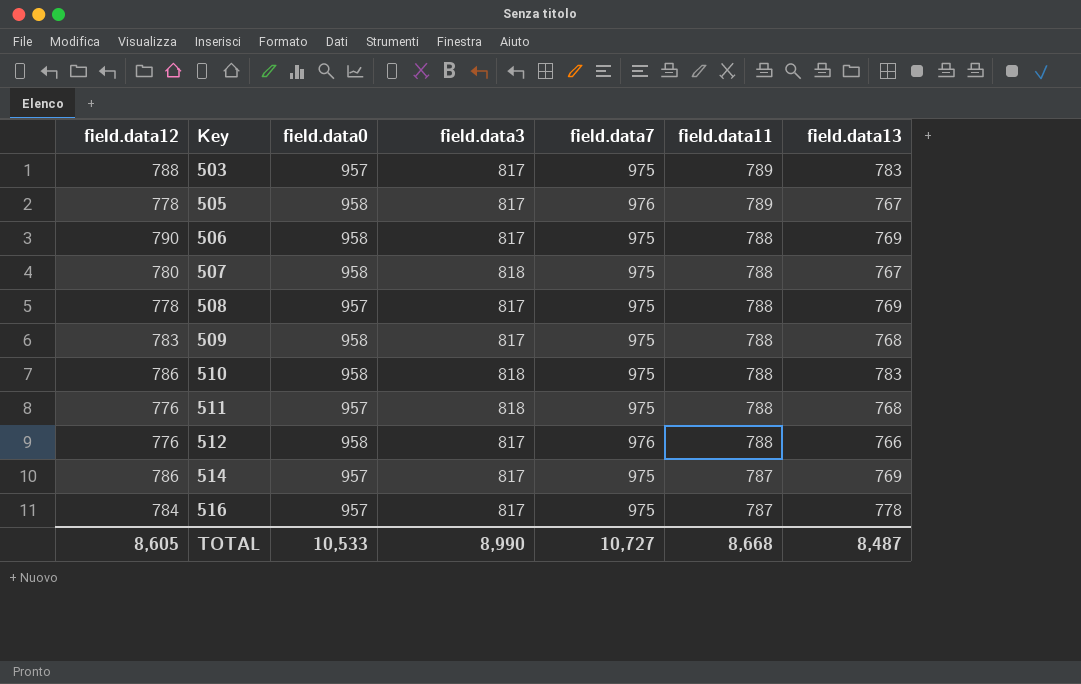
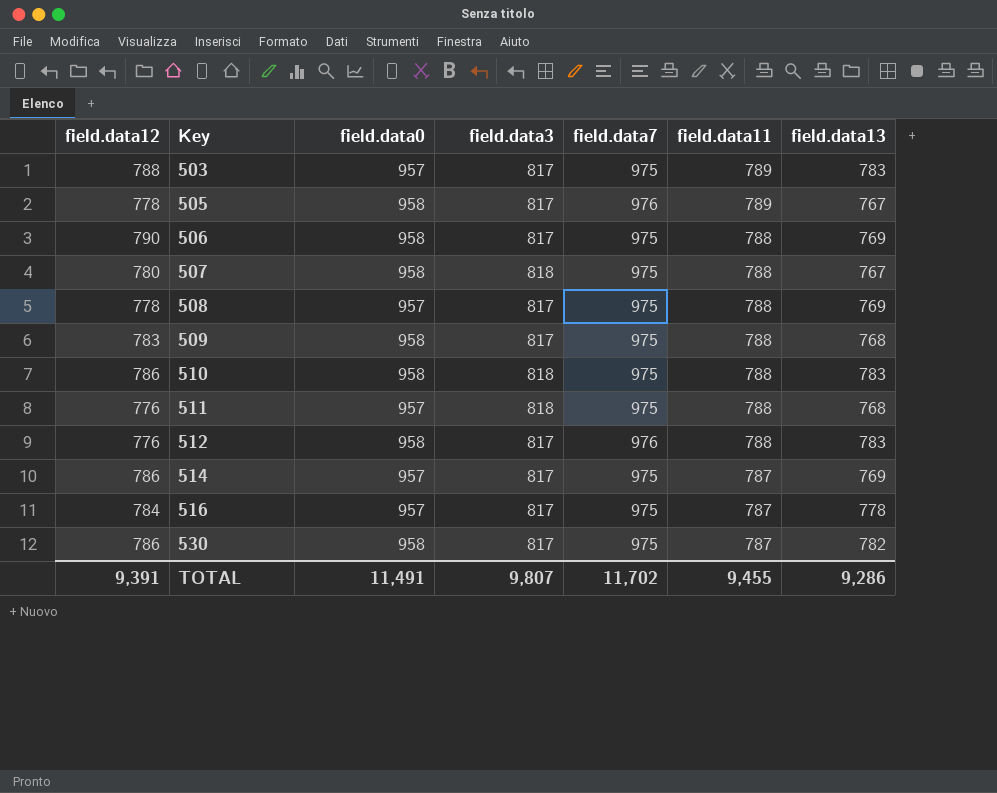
512 | field.data13: 766 -> 783
row 530: none -> 786 | 958 | 817 | 975 | 787 | 782
TOTAL | field.data12: 8,605 -> 9,391
TOTAL | field.data0: 10,533 -> 11,491
TOTAL | field.data3: 8,990 -> 9,807
TOTAL | field.data7: 10,727 -> 11,702
TOTAL | field.data11: 8,668 -> 9,455
TOTAL | field.data13: 8,487 -> 9,286

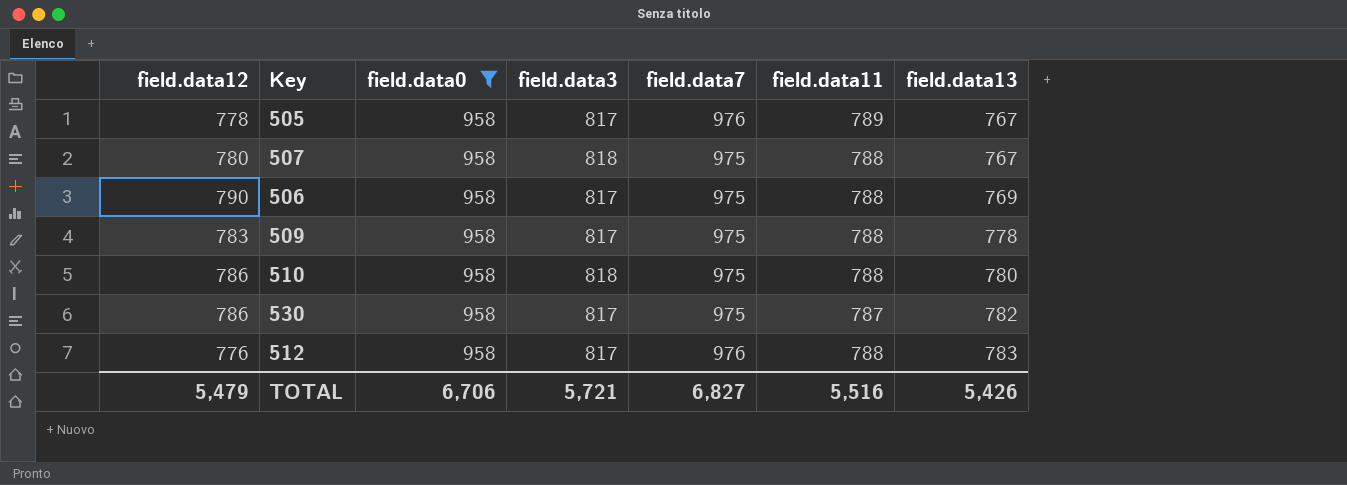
filter: none -> field.data0 = 958
row order: Key ascending -> field.data13 ascending
509 | field.data13: 768 -> 778
510 | field.data13: 783 -> 780
TOTAL | field.data12: 9,391 -> 5,479
TOTAL | field.data0: 11,491 -> 6,706
TOTAL | field.data3: 9,807 -> 5,721
TOTAL | field.data7: 11,702 -> 6,827
TOTAL | field.data11: 9,455 -> 5,516
TOTAL | field.data13: 9,286 -> 5,426

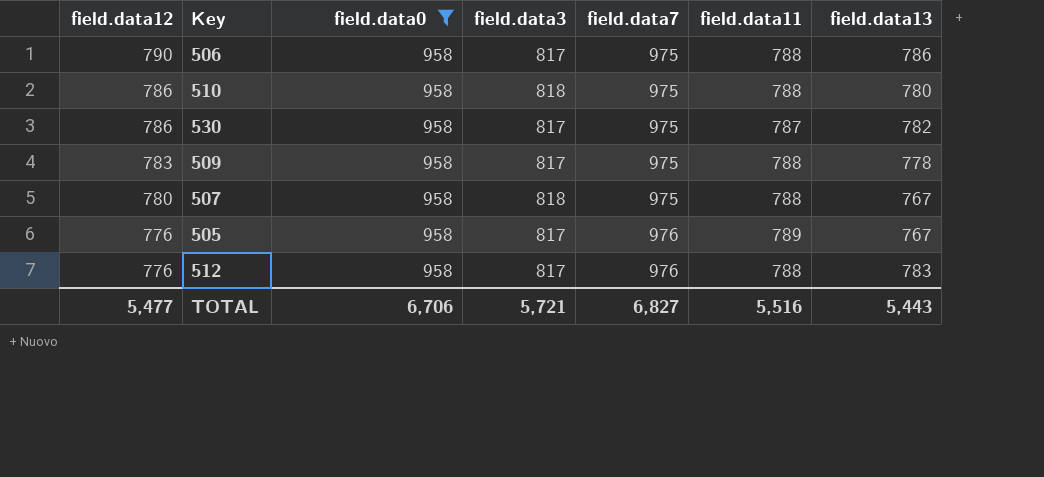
row order: field.data13 ascending -> field.data12 descending
506 | field.data13: 769 -> 786
505 | field.data12: 778 -> 776
TOTAL | field.data12: 5,479 -> 5,477
TOTAL | field.data13: 5,426 -> 5,443

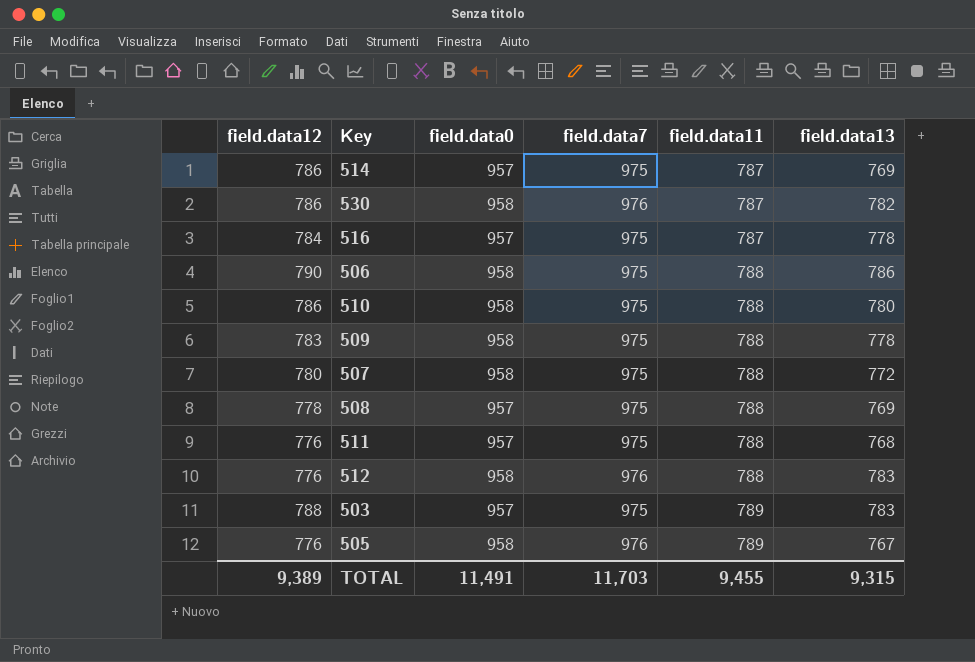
filter: field.data0 = 958 -> none
row order: field.data12 descending -> field.data11 ascending
column field.data3 | position: 4 -> none
530 | field.data7: 975 -> 976
507 | field.data13: 767 -> 772
TOTAL | field.data12: 5,477 -> 9,389
TOTAL | field.data0: 6,706 -> 11,491
TOTAL | field.data7: 6,827 -> 11,703
TOTAL | field.data11: 5,516 -> 9,455
TOTAL | field.data13: 5,443 -> 9,315

